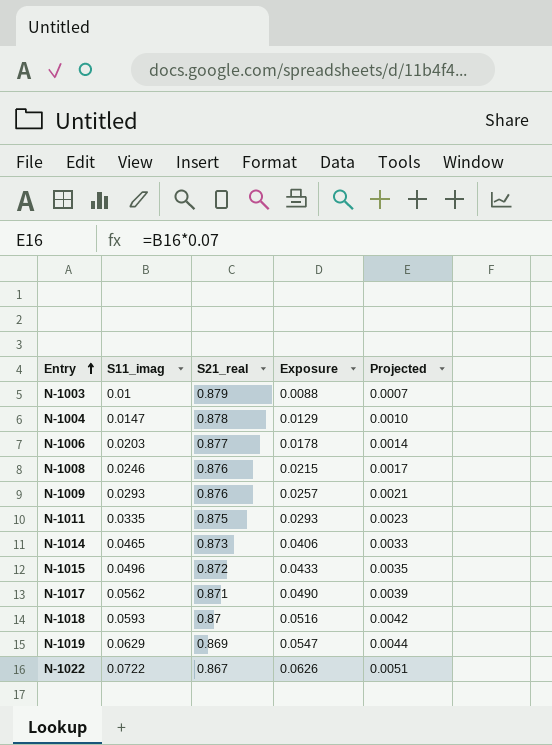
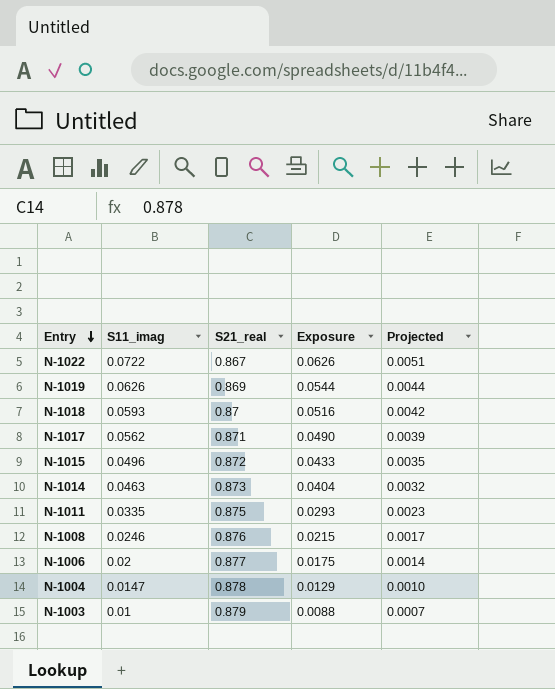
row order: Entry ascending -> Entry descending
row N-1009: 0.0293 | 0.876 | 0.0257 | 0.0021 -> none
N-1019 | S11_imag: 0.0629 -> 0.0626
N-1019 | Exposure: 0.0547 -> 0.0544
N-1014 | S11_imag: 0.0465 -> 0.0463
N-1014 | Exposure: 0.0406 -> 0.0404
N-1014 | Projected: 0.0033 -> 0.0032
N-1006 | S11_imag: 0.0203 -> 0.02
N-1006 | Exposure: 0.0178 -> 0.0175

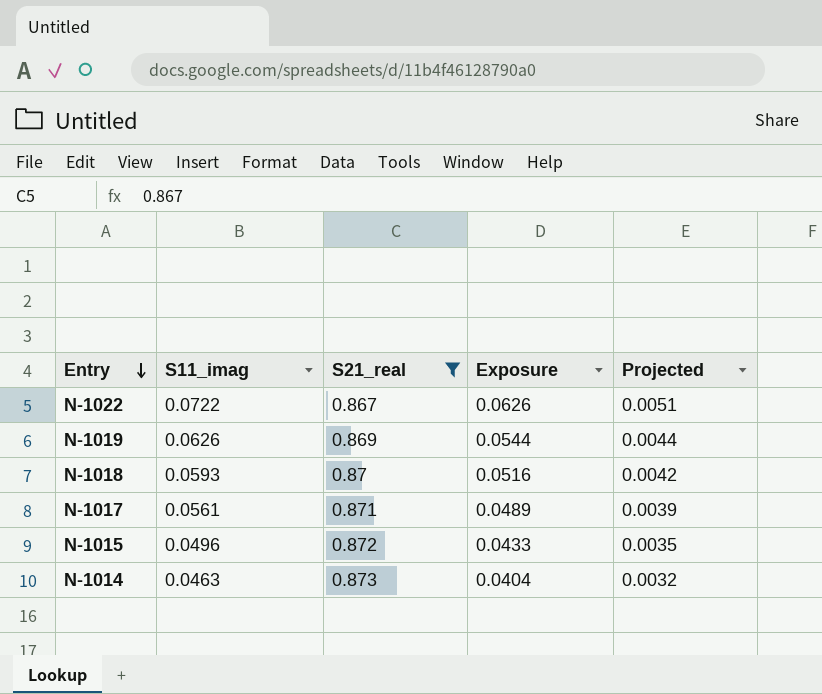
filter: none -> S21_real <= 0.873
N-1017 | S11_imag: 0.0562 -> 0.0561
N-1017 | Exposure: 0.0490 -> 0.0489

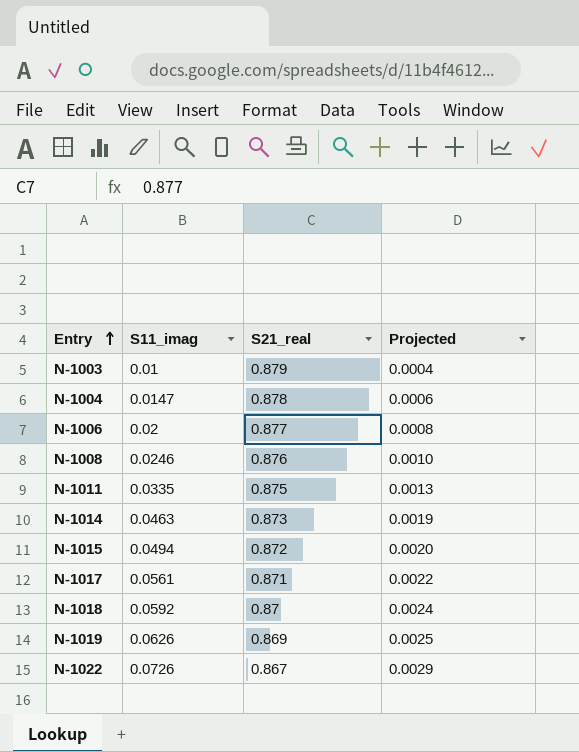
filter: S21_real <= 0.873 -> none
row order: Entry descending -> Entry ascending
column Exposure | formula: [S11_imag] * [S21_real] -> none
column Projected | formula: [S11_imag] * 0.07 -> [S11_imag] * 0.04
N-1015 | S11_imag: 0.0496 -> 0.0494
N-1018 | S11_imag: 0.0593 -> 0.0592
N-1022 | S11_imag: 0.0722 -> 0.0726

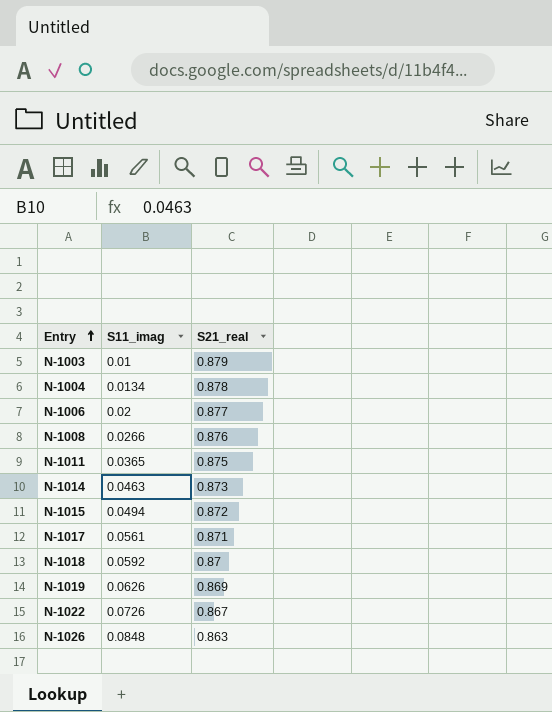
column Projected | formula: [S11_imag] * 0.04 -> none
N-1004 | S11_imag: 0.0147 -> 0.0134
N-1008 | S11_imag: 0.0246 -> 0.0266
N-1011 | S11_imag: 0.0335 -> 0.0365
row N-1026: none -> 0.0848 | 0.863

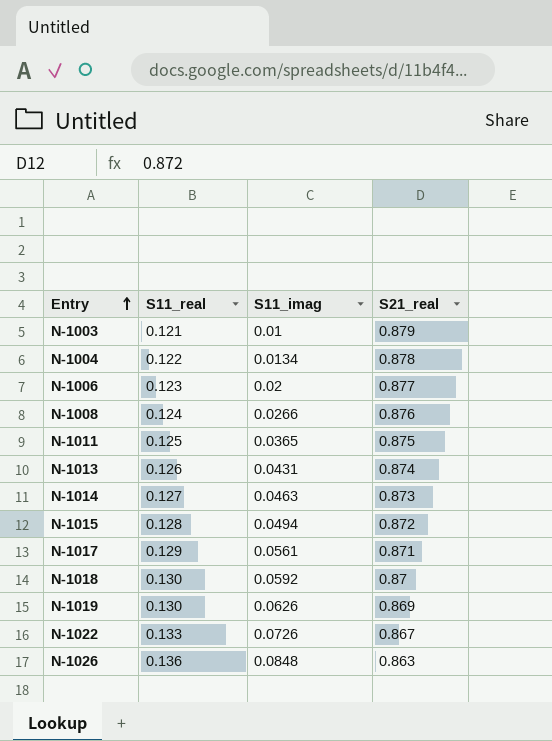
column S11_real | position: none -> 2
row N-1013: none -> 0.126 | 0.0431 | 0.874

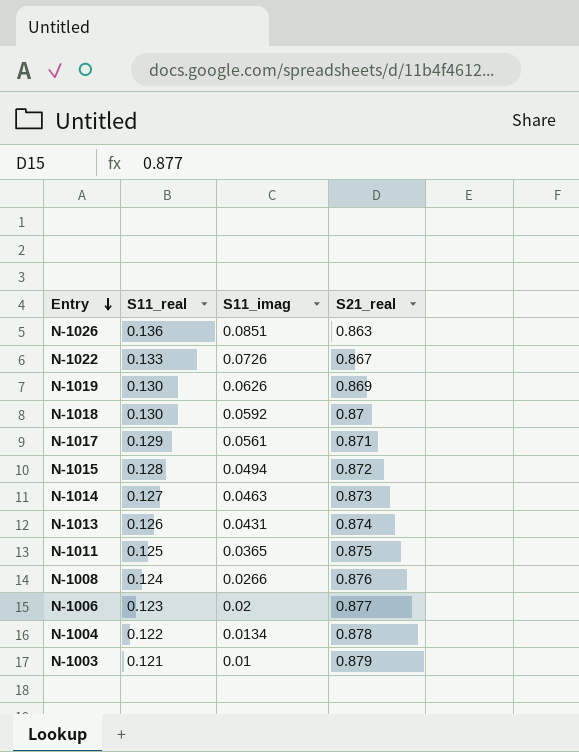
row order: Entry ascending -> Entry descending
N-1026 | S11_imag: 0.0848 -> 0.0851

